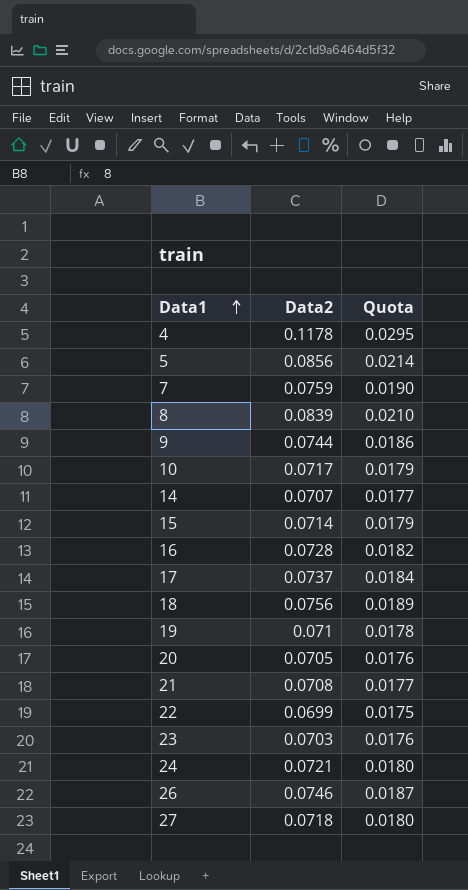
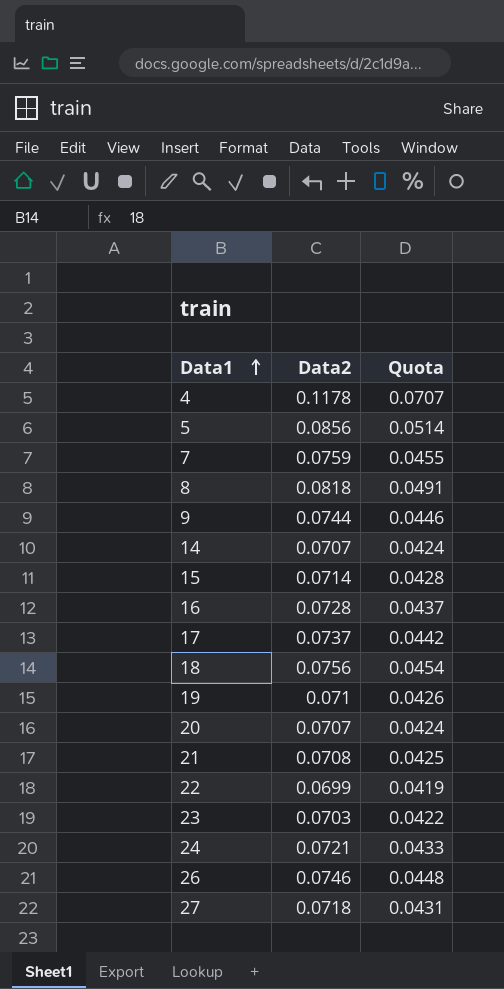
column Quota | formula: [Data2] * 0.25 -> [Data2] * 0.6
row 10: 0.0717 | 0.0179 -> none
8 | Data2: 0.0839 -> 0.0818
20 | Data2: 0.0705 -> 0.0707

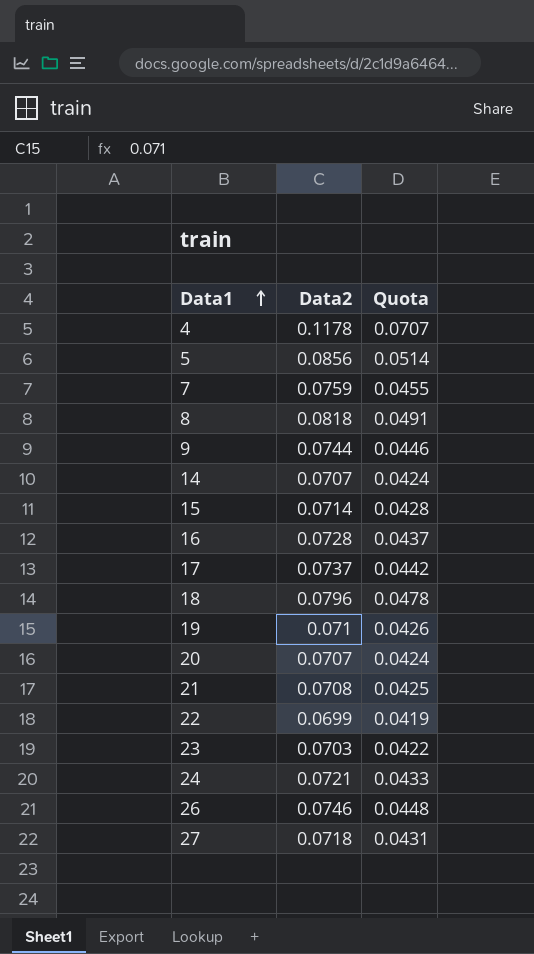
18 | Data2: 0.0756 -> 0.0796
18 | Quota: 0.0454 -> 0.0478

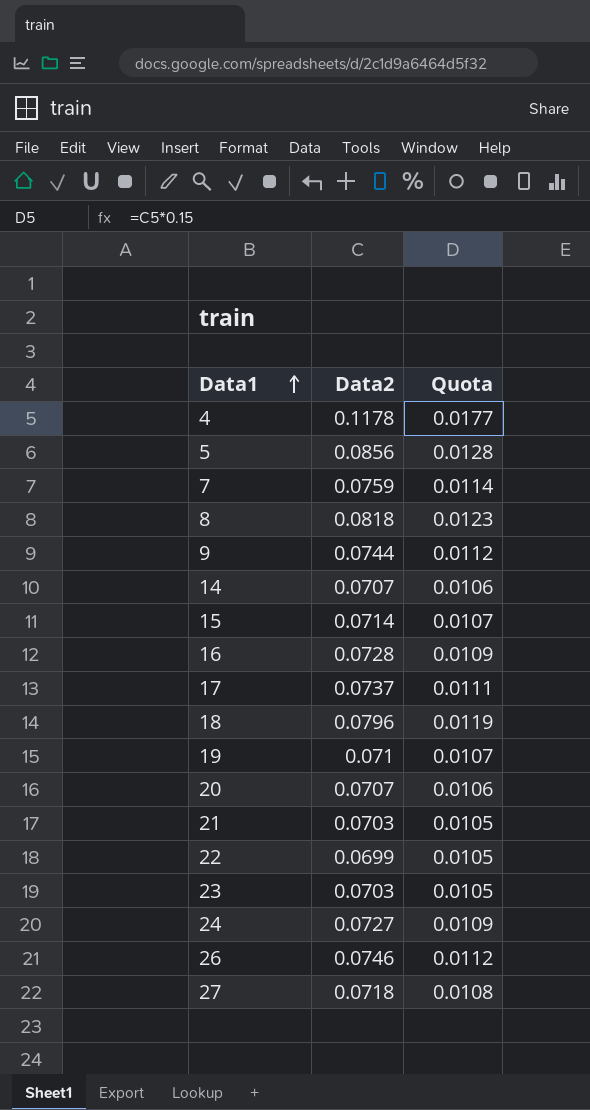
column Quota | formula: [Data2] * 0.6 -> [Data2] * 0.15
21 | Data2: 0.0708 -> 0.0703
24 | Data2: 0.0721 -> 0.0727

